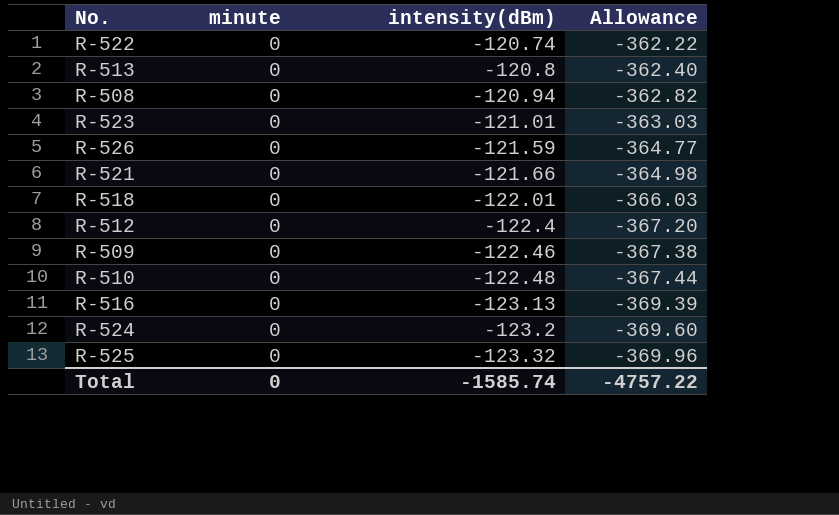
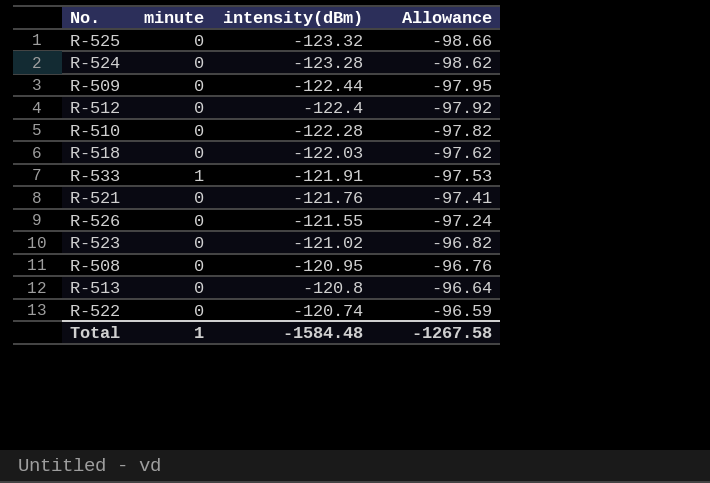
row order: intensity(dBm) descending -> intensity(dBm) ascending
column Allowance | formula: [intensity(dBm)] * 3 -> [intensity(dBm)] * 0.8
row R-516: 0 | -123.13 | -369.39 -> none
R-524 | intensity(dBm): -123.2 -> -123.28
R-509 | intensity(dBm): -122.46 -> -122.44
R-510 | intensity(dBm): -122.48 -> -122.28
R-518 | intensity(dBm): -122.01 -> -122.03
row R-533: none -> 1 | -121.91 | -97.53
R-521 | intensity(dBm): -121.66 -> -121.76
R-526 | intensity(dBm): -121.59 -> -121.55
R-523 | intensity(dBm): -121.01 -> -121.02
R-508 | intensity(dBm): -120.94 -> -120.95
Total | minute: 0 -> 1
Total | intensity(dBm): -1585.74 -> -1584.48
Total | Allowance: -4757.22 -> -1267.58

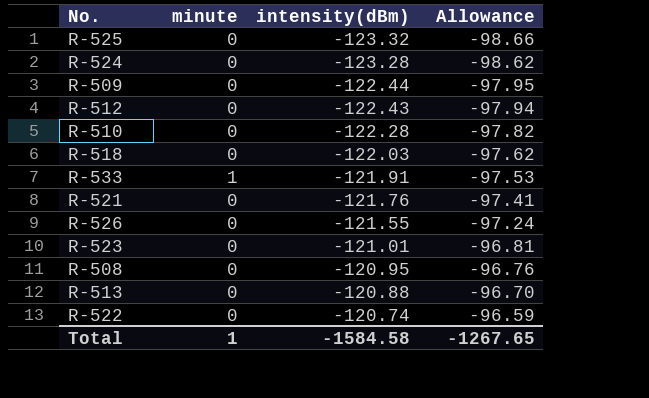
R-512 | intensity(dBm): -122.4 -> -122.43
R-512 | Allowance: -97.92 -> -97.94
R-523 | intensity(dBm): -121.02 -> -121.01
R-523 | Allowance: -96.82 -> -96.81
R-513 | intensity(dBm): -120.8 -> -120.88
R-513 | Allowance: -96.64 -> -96.70
Total | intensity(dBm): -1584.48 -> -1584.58
Total | Allowance: -1267.58 -> -1267.65

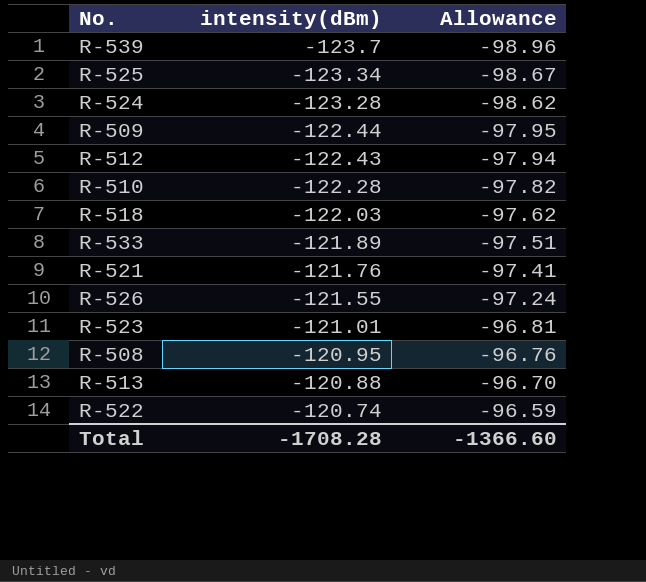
column minute | position: 2 -> none
row R-539: none -> -123.7 | -98.96
R-525 | intensity(dBm): -123.32 -> -123.34
R-525 | Allowance: -98.66 -> -98.67
R-533 | intensity(dBm): -121.91 -> -121.89
R-533 | Allowance: -97.53 -> -97.51
Total | intensity(dBm): -1584.58 -> -1708.28
Total | Allowance: -1267.65 -> -1366.60

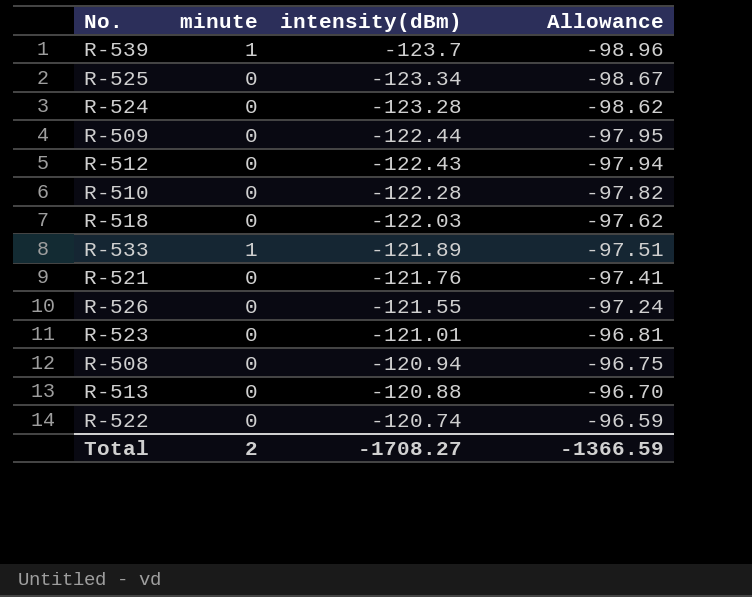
column minute | position: none -> 2
R-508 | intensity(dBm): -120.95 -> -120.94
R-508 | Allowance: -96.76 -> -96.75
Total | intensity(dBm): -1708.28 -> -1708.27
Total | Allowance: -1366.60 -> -1366.59

